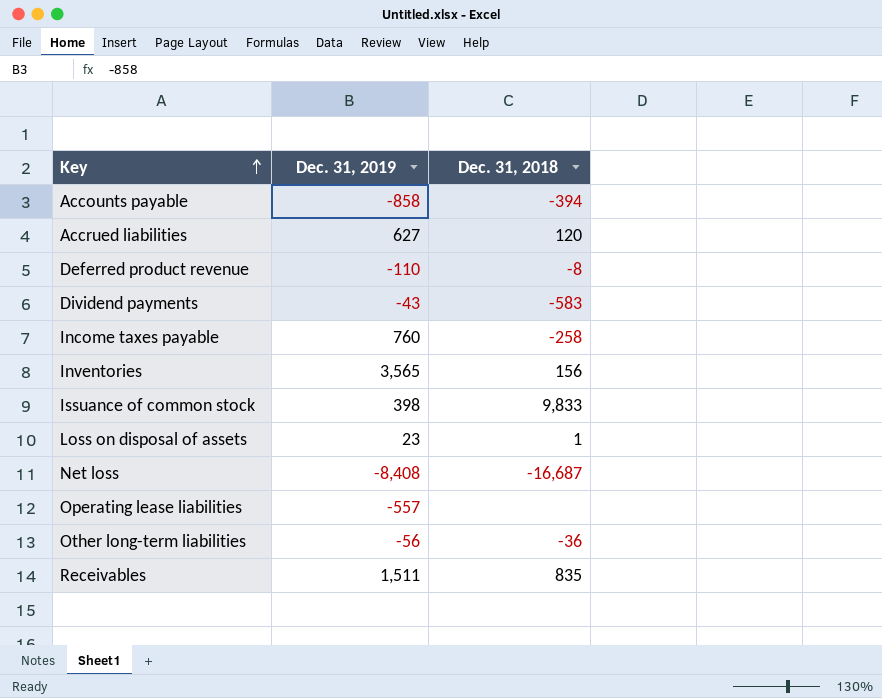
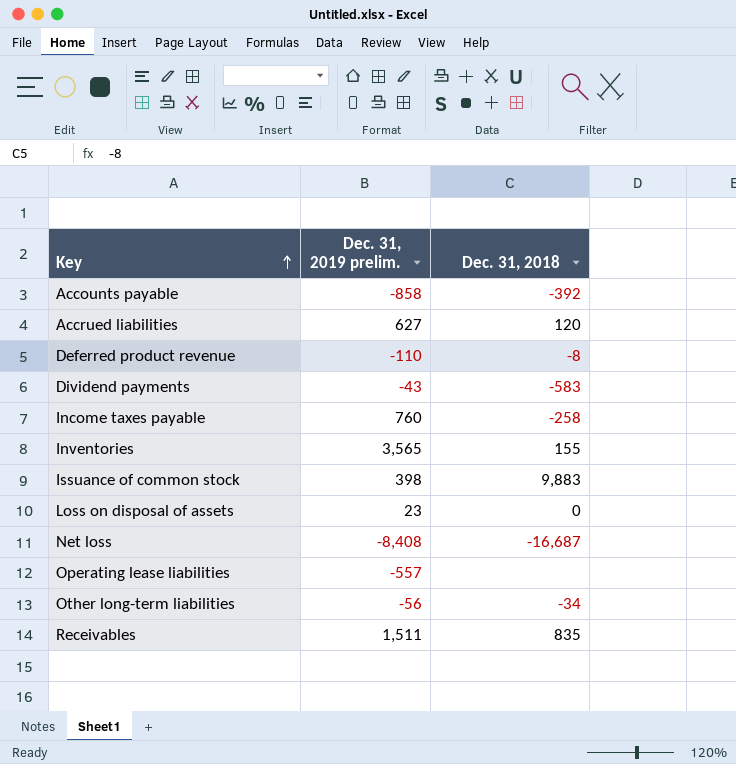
column name: Dec. 31, 2019 -> Dec. 31, 2019 prelim.
Accounts payable | Dec. 31, 2018: -394 -> -392
Inventories | Dec. 31, 2018: 156 -> 155
Issuance of common stock | Dec. 31, 2018: 9,833 -> 9,883
Loss on disposal of assets | Dec. 31, 2018: 1 -> 0
Other long-term liabilities | Dec. 31, 2018: -36 -> -34

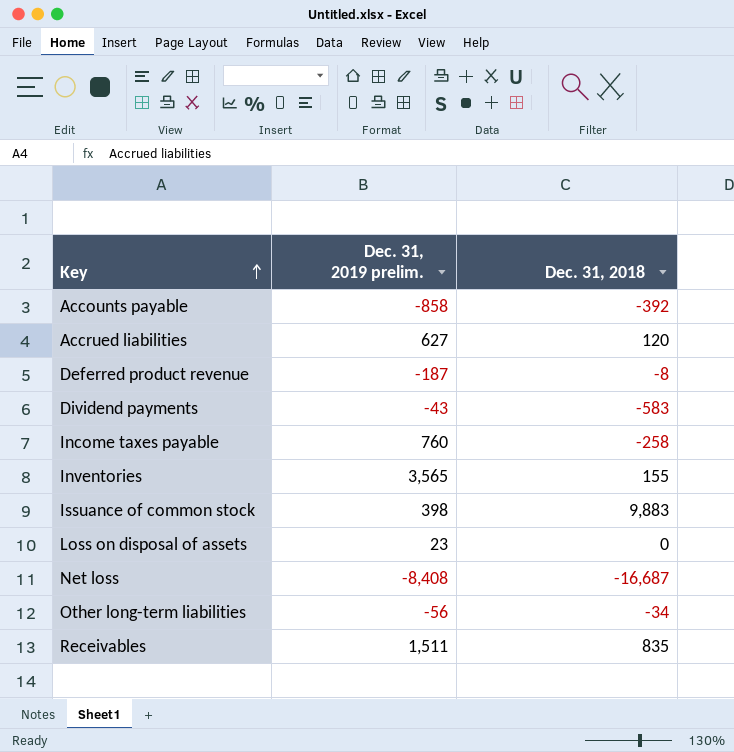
row Operating lease liabilities: -557 | none -> none
Deferred product revenue | Dec. 31, 2019 prelim.: -110 -> -187

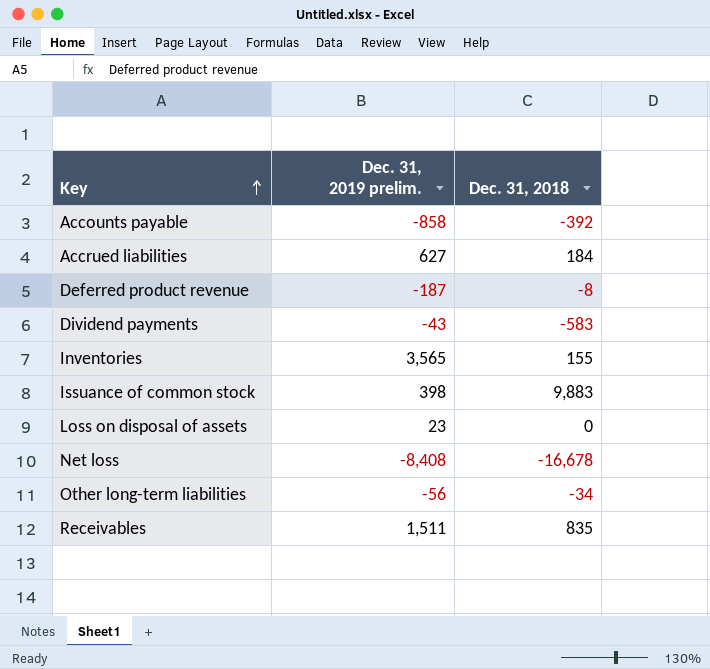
row Income taxes payable: 760 | -258 -> none
Accrued liabilities | Dec. 31, 2018: 120 -> 184
Net loss | Dec. 31, 2018: -16,687 -> -16,678

